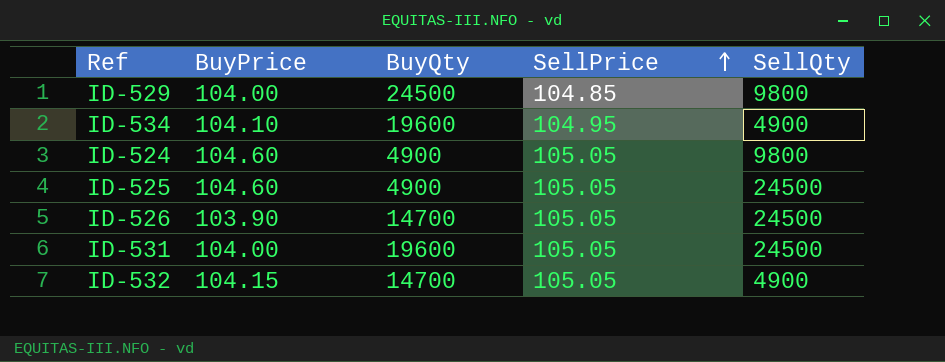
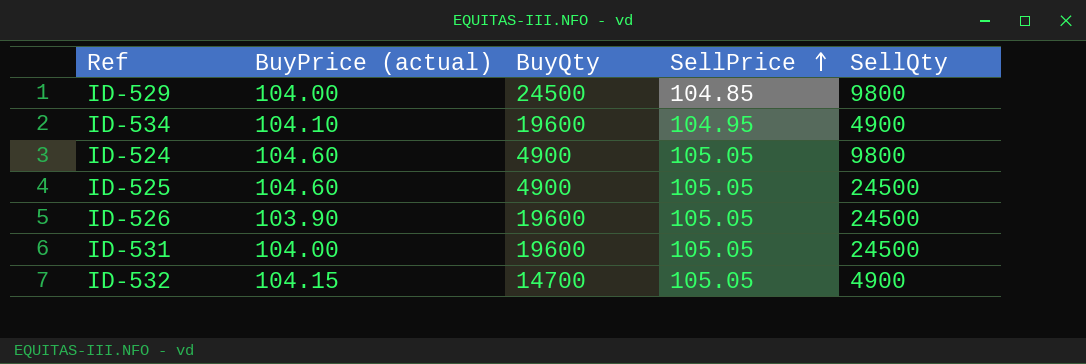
column name: BuyPrice -> BuyPrice (actual)
ID-526 | BuyQty: 14700 -> 19600

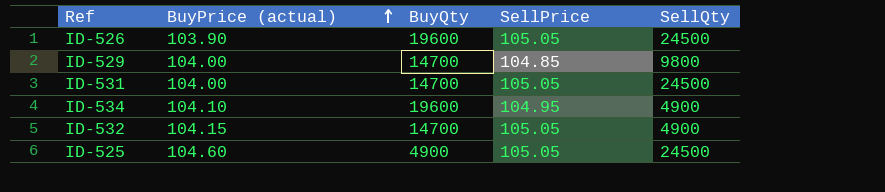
row order: SellPrice ascending -> BuyPrice (actual) ascending
row ID-524: 104.60 | 4900 | 105.05 | 9800 -> none
ID-529 | BuyQty: 24500 -> 14700
ID-531 | BuyQty: 19600 -> 14700

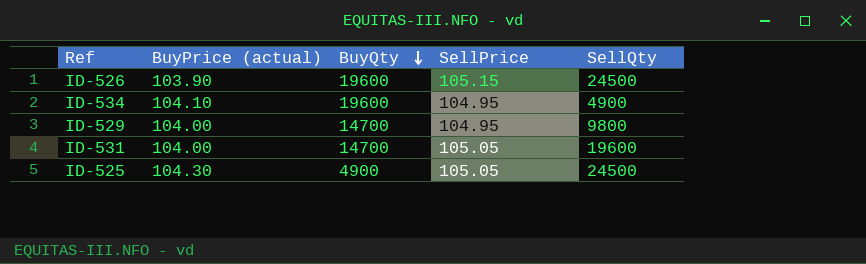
row order: BuyPrice (actual) ascending -> BuyQty descending
row ID-532: 104.15 | 14700 | 105.05 | 4900 -> none
ID-526 | SellPrice: 105.05 -> 105.15
ID-529 | SellPrice: 104.85 -> 104.95
ID-531 | SellQty: 24500 -> 19600
ID-525 | BuyPrice (actual): 104.60 -> 104.30

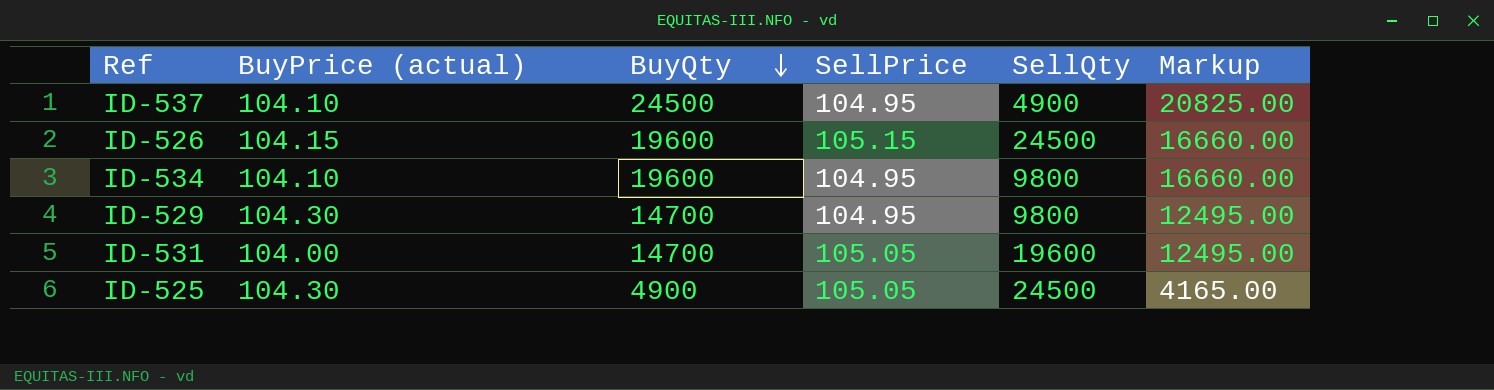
column Markup | formula: none -> [BuyQty] * 0.85
row ID-537: none -> 104.10 | 24500 | 104.95 | 4900 | 20825.00
ID-526 | BuyPrice (actual): 103.90 -> 104.15
ID-534 | SellQty: 4900 -> 9800
ID-529 | BuyPrice (actual): 104.00 -> 104.30

